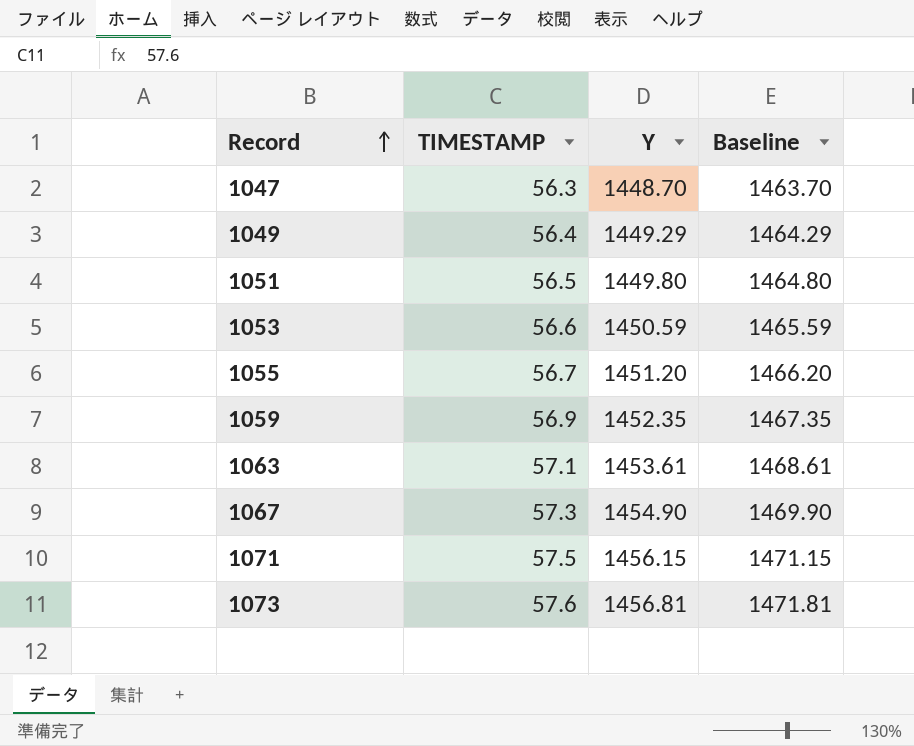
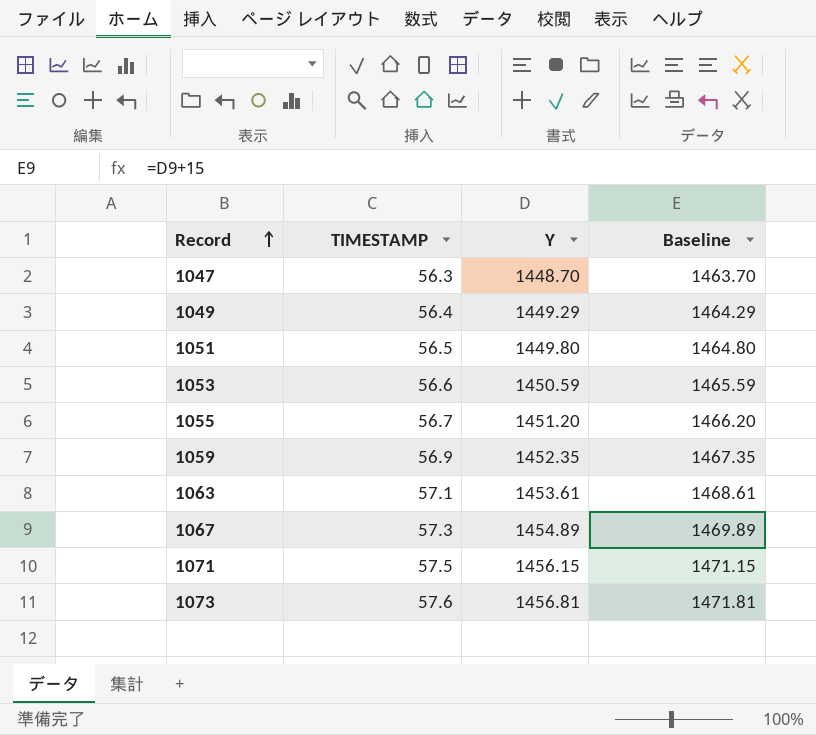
1067 | Y: 1454.90 -> 1454.89
1067 | Baseline: 1469.90 -> 1469.89

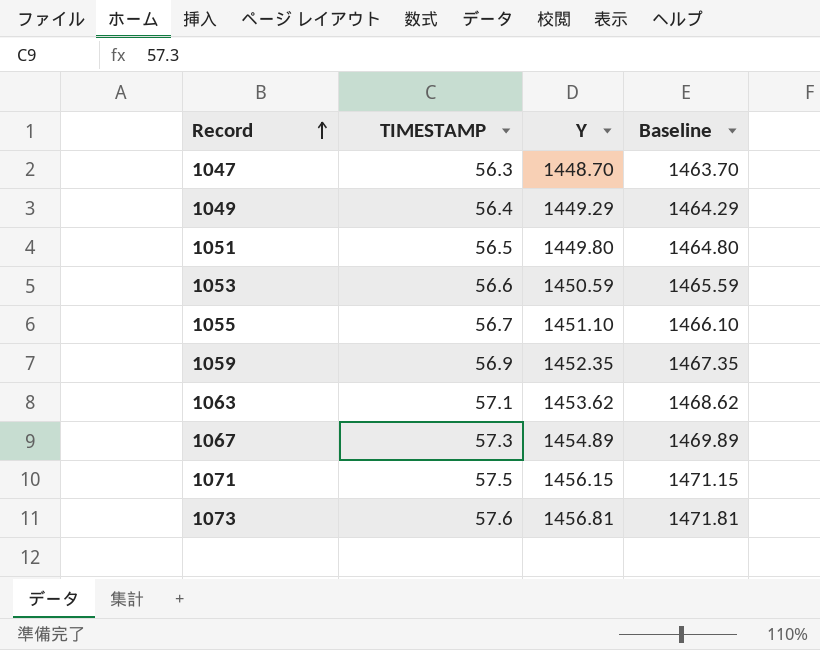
1055 | Y: 1451.20 -> 1451.10
1055 | Baseline: 1466.20 -> 1466.10
1063 | Y: 1453.61 -> 1453.62
1063 | Baseline: 1468.61 -> 1468.62

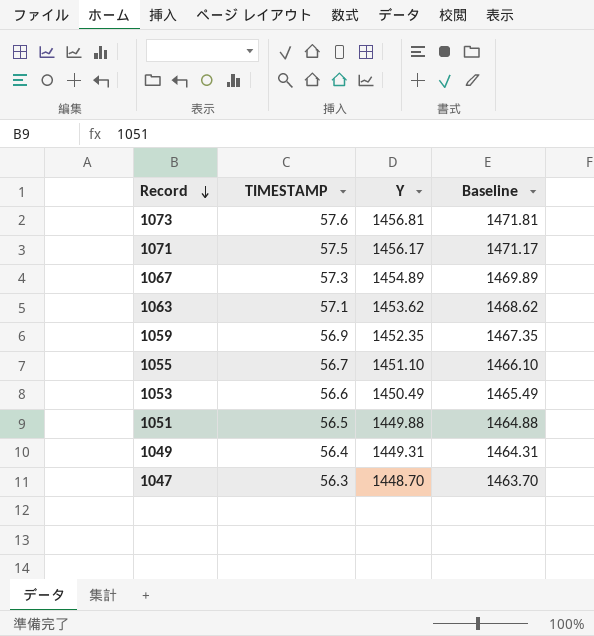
row order: Record ascending -> Record descending
1071 | Y: 1456.15 -> 1456.17
1071 | Baseline: 1471.15 -> 1471.17
1053 | Y: 1450.59 -> 1450.49
1053 | Baseline: 1465.59 -> 1465.49
1051 | Y: 1449.80 -> 1449.88
1051 | Baseline: 1464.80 -> 1464.88
1049 | Y: 1449.29 -> 1449.31
1049 | Baseline: 1464.29 -> 1464.31

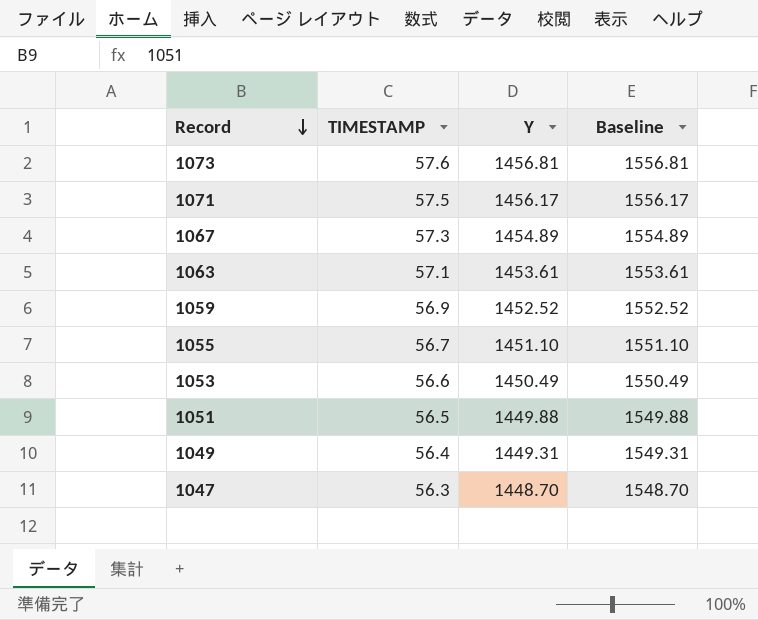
column Baseline | formula: [Y] + 15 -> [Y] + 100
1063 | Y: 1453.62 -> 1453.61
1059 | Y: 1452.35 -> 1452.52

